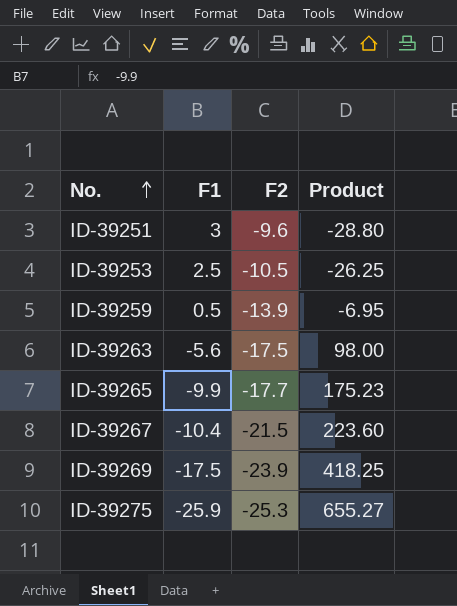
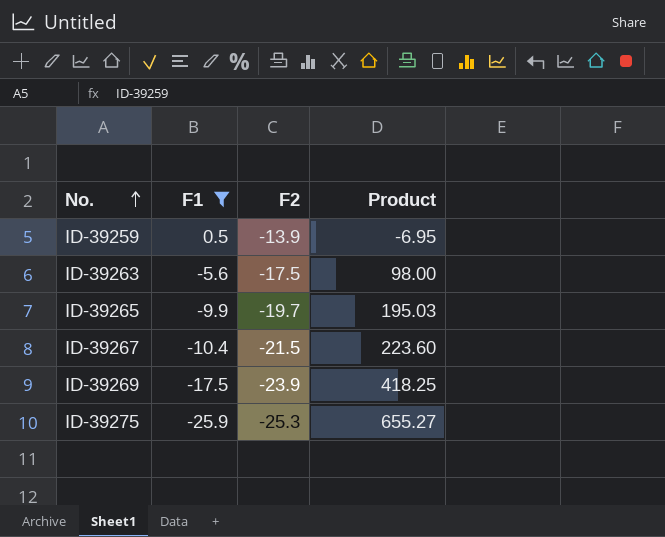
filter: none -> F1 <= 0.5
ID-39265 | F2: -17.7 -> -19.7
ID-39265 | Product: 175.23 -> 195.03

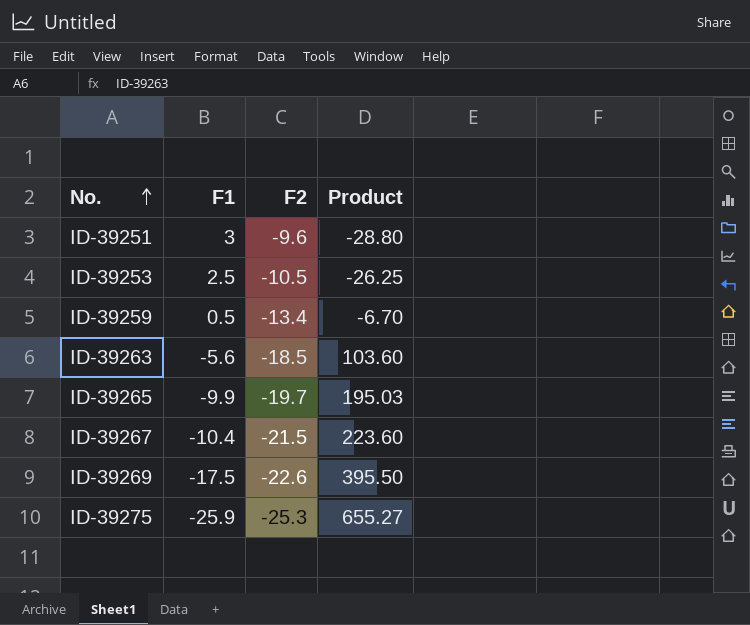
filter: F1 <= 0.5 -> none
ID-39259 | F2: -13.9 -> -13.4
ID-39259 | Product: -6.95 -> -6.70
ID-39263 | F2: -17.5 -> -18.5
ID-39263 | Product: 98.00 -> 103.60
ID-39269 | F2: -23.9 -> -22.6
ID-39269 | Product: 418.25 -> 395.50

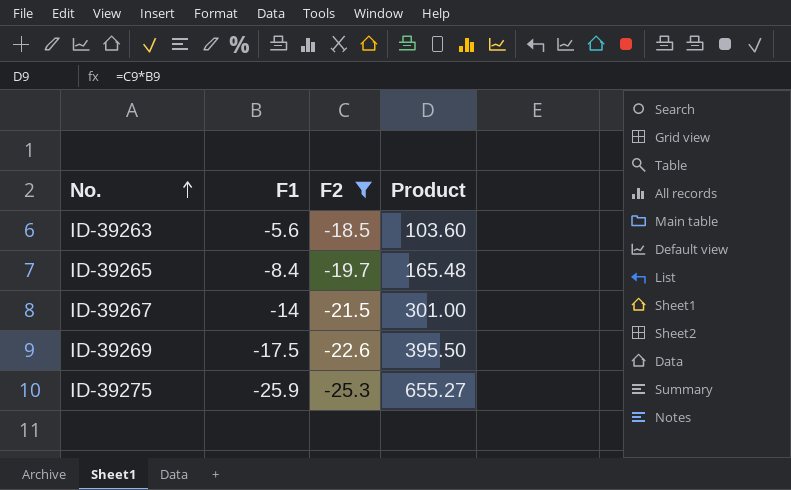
filter: none -> F2 <= -18.5
ID-39265 | F1: -9.9 -> -8.4
ID-39265 | Product: 195.03 -> 165.48
ID-39267 | F1: -10.4 -> -14
ID-39267 | Product: 223.60 -> 301.00

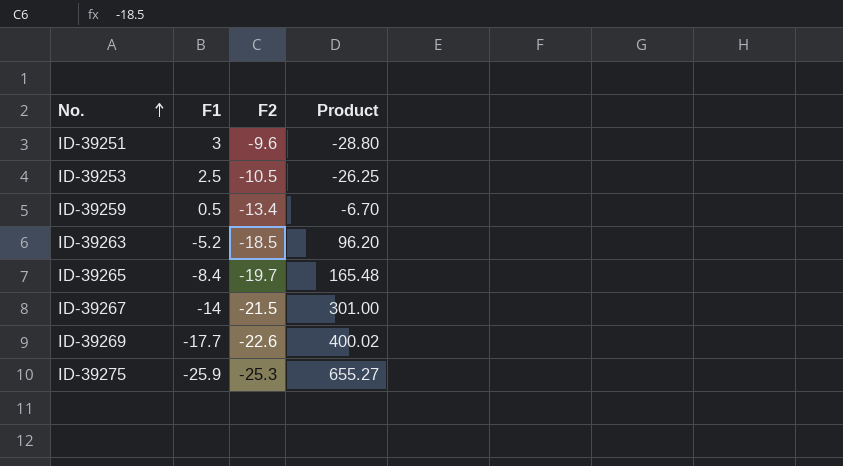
filter: F2 <= -18.5 -> none
ID-39263 | F1: -5.6 -> -5.2
ID-39263 | Product: 103.60 -> 96.20
ID-39269 | F1: -17.5 -> -17.7
ID-39269 | Product: 395.50 -> 400.02

